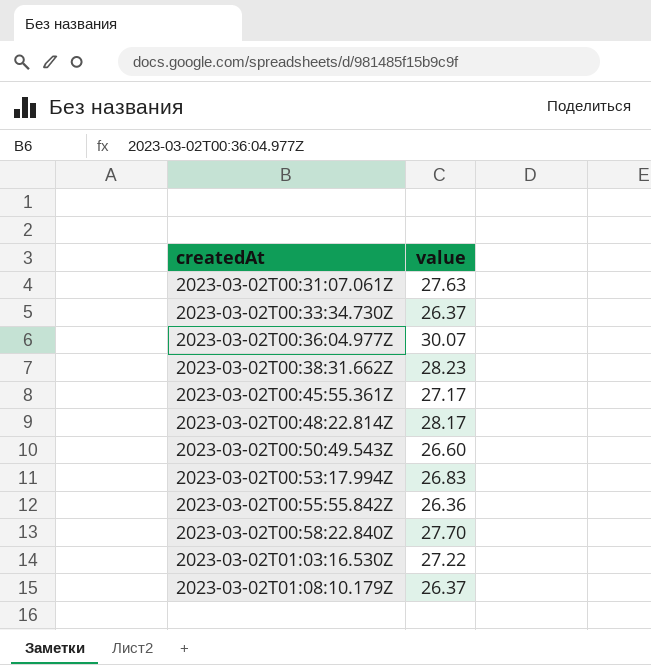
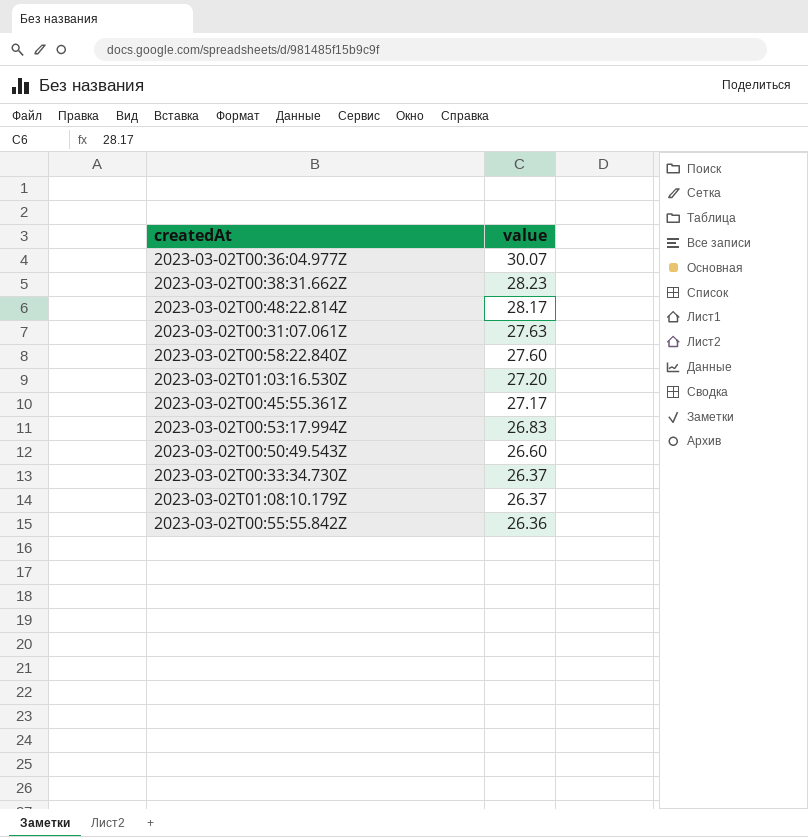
row order: createdAt ascending -> value descending
2023-03-02T00:58:22.840Z | value: 27.70 -> 27.60
2023-03-02T01:03:16.530Z | value: 27.22 -> 27.20

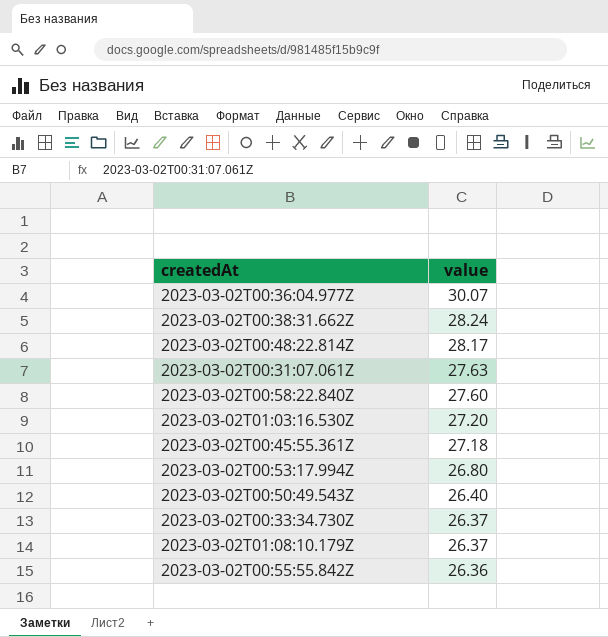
2023-03-02T00:38:31.662Z | value: 28.23 -> 28.24
2023-03-02T00:45:55.361Z | value: 27.17 -> 27.18
2023-03-02T00:53:17.994Z | value: 26.83 -> 26.80
2023-03-02T00:50:49.543Z | value: 26.60 -> 26.40

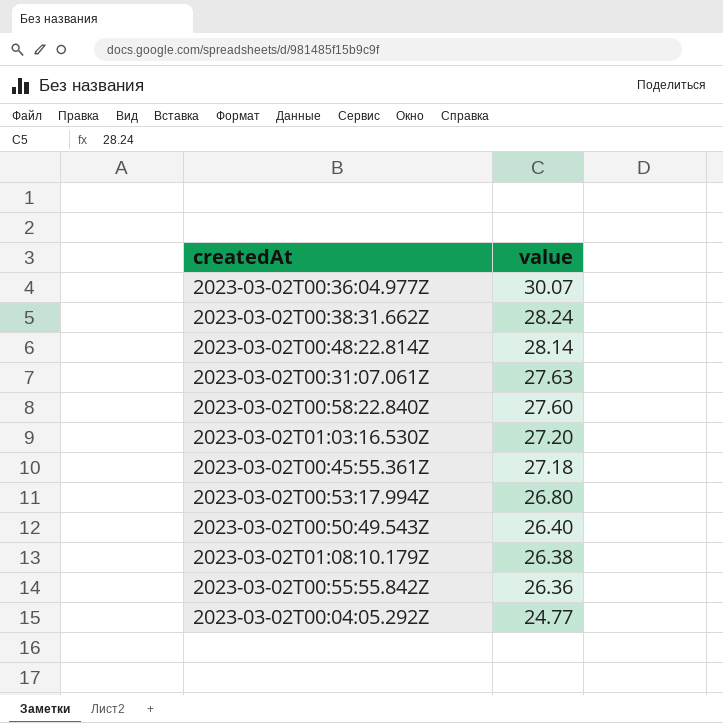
row 2023-03-02T00:33:34.730Z: 26.37 -> none
2023-03-02T00:48:22.814Z | value: 28.17 -> 28.14
2023-03-02T01:08:10.179Z | value: 26.37 -> 26.38
row 2023-03-02T00:04:05.292Z: none -> 24.77

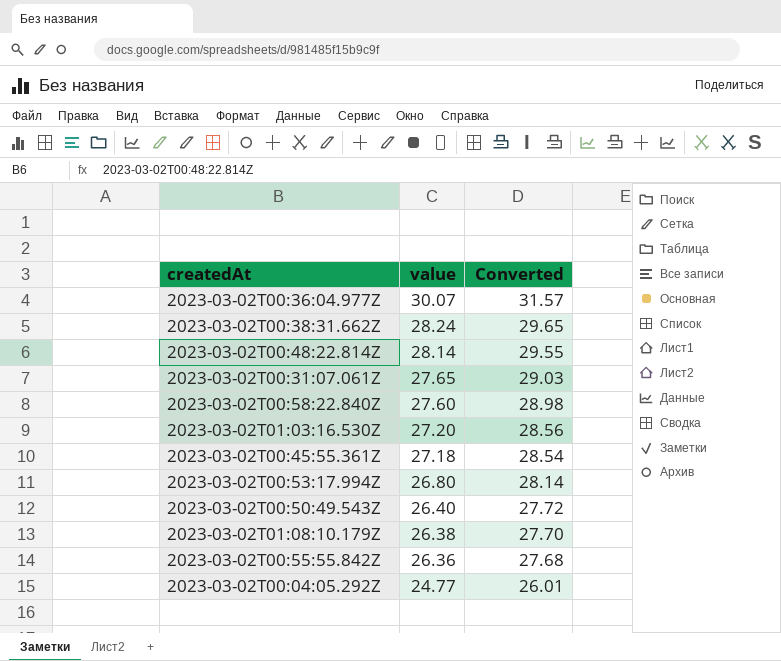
column Converted | formula: none -> [value] * 1.05
2023-03-02T00:31:07.061Z | value: 27.63 -> 27.65

